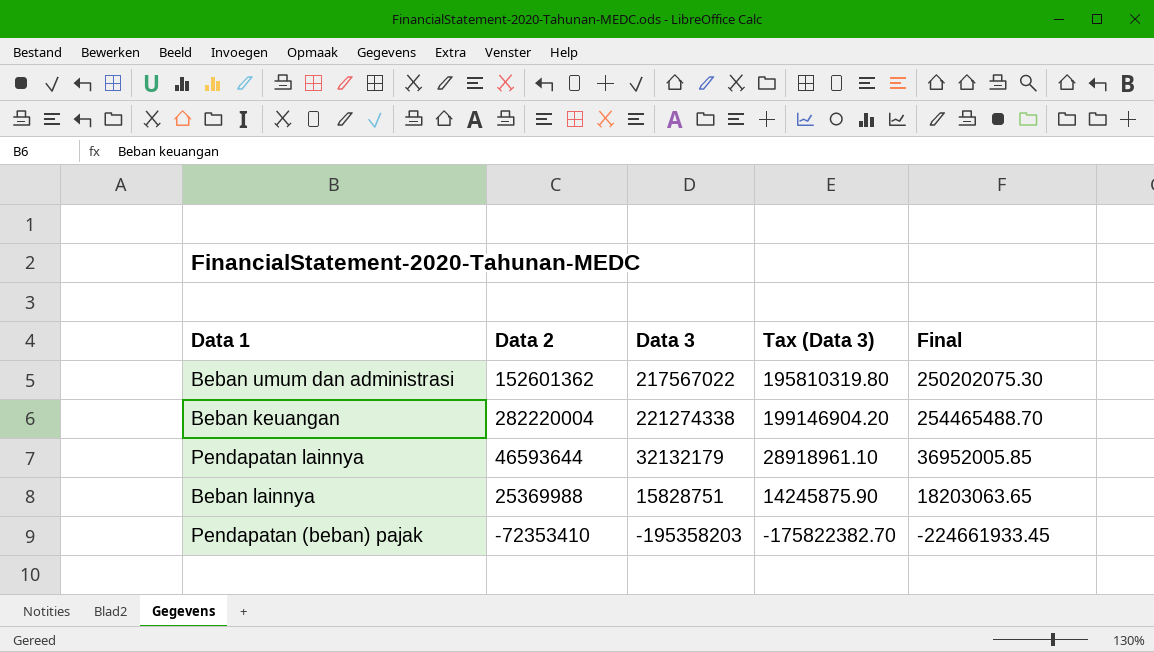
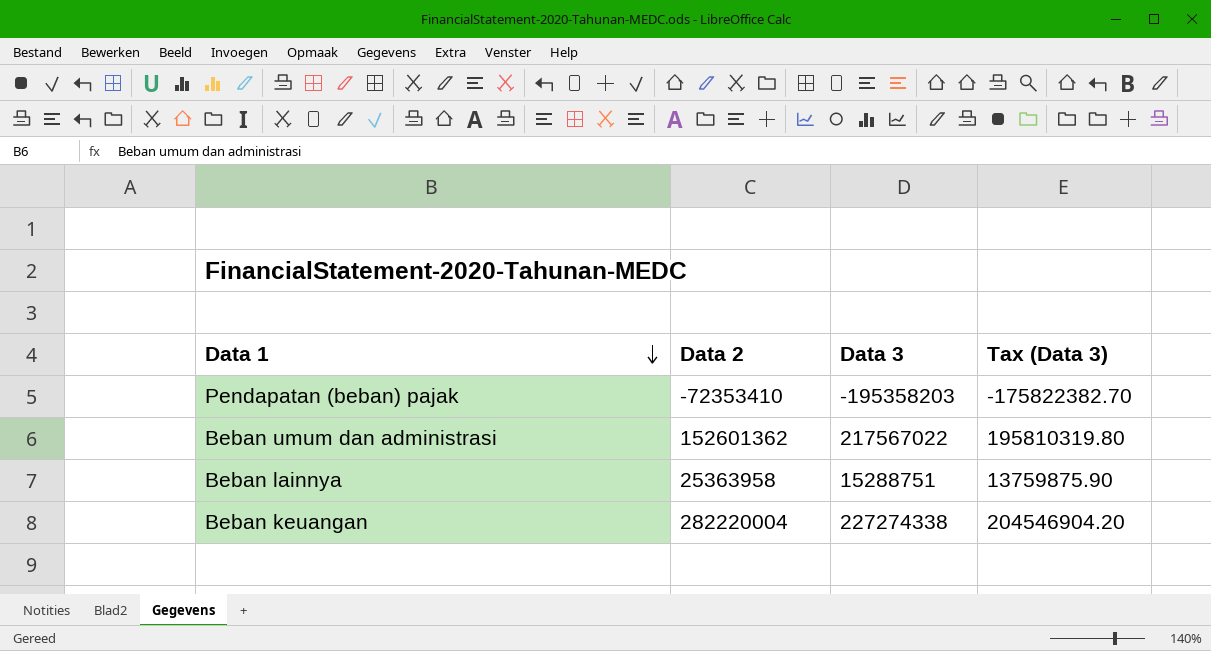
row order: none -> Data 1 descending
column Final | formula: [Data 3] * 1.15 -> none
row Pendapatan lainnya: 46593644 | 32132179 | 28918961.10 | 36952005.85 -> none
Beban lainnya | Data 2: 25369988 -> 25363958
Beban lainnya | Data 3: 15828751 -> 15288751
Beban lainnya | Tax (Data 3): 14245875.90 -> 13759875.90
Beban keuangan | Data 3: 221274338 -> 227274338
Beban keuangan | Tax (Data 3): 199146904.20 -> 204546904.20

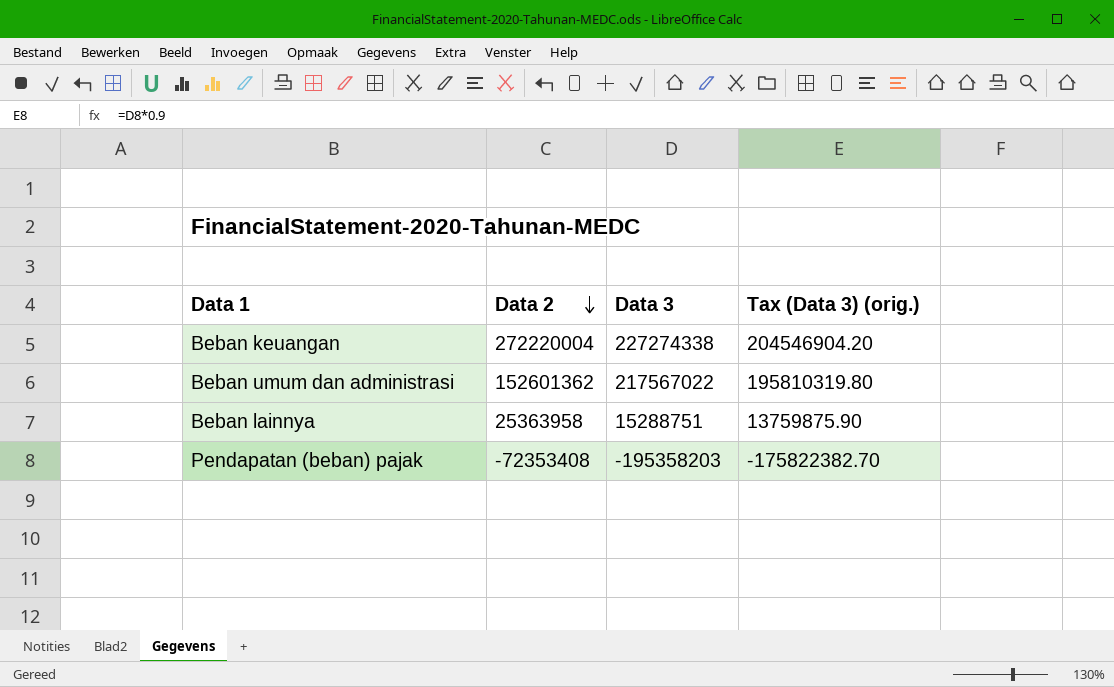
row order: Data 1 descending -> Data 2 descending
column name: Tax (Data 3) -> Tax (Data 3) (orig.)
Beban keuangan | Data 2: 282220004 -> 272220004
Pendapatan (beban) pajak | Data 2: -72353410 -> -72353408

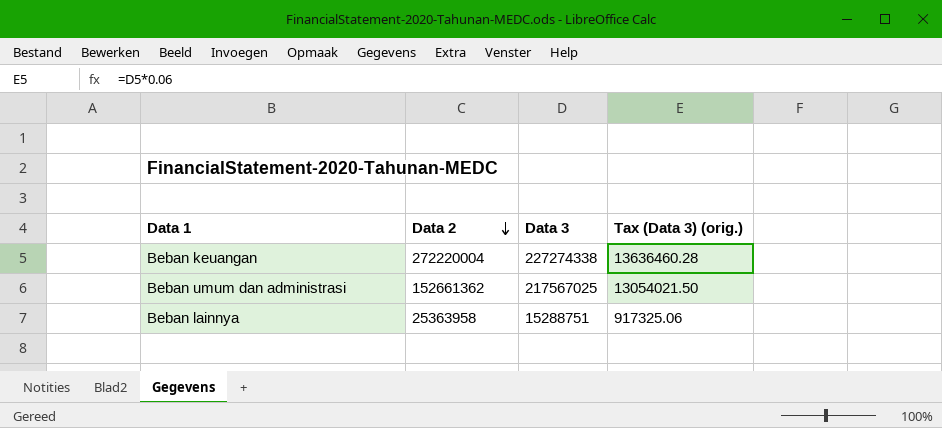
column Tax (Data 3) (orig.) | formula: [Data 3] * 0.9 -> [Data 3] * 0.06
row Pendapatan (beban) pajak: -72353408 | -195358203 | -175822382.70 -> none
Beban umum dan administrasi | Data 2: 152601362 -> 152661362
Beban umum dan administrasi | Data 3: 217567022 -> 217567025

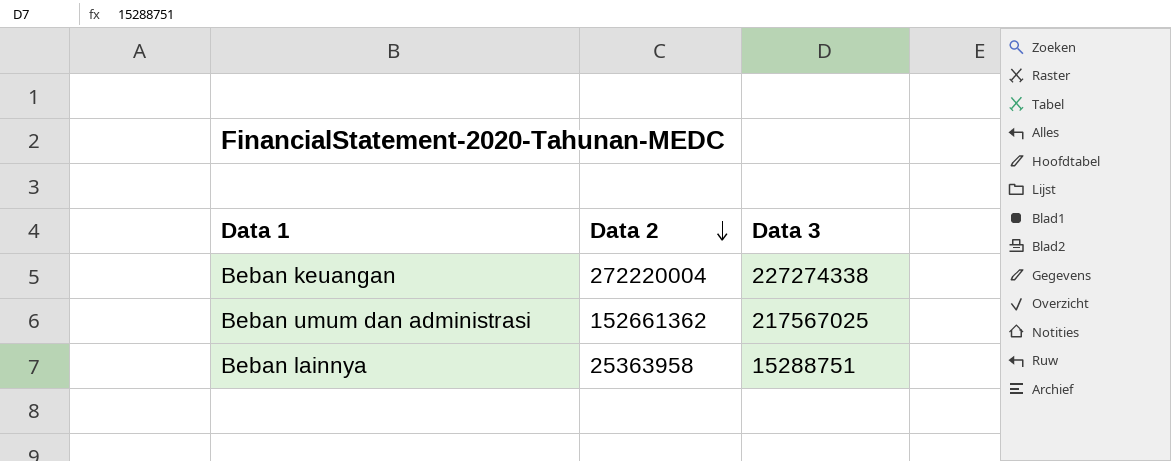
column Tax (Data 3) (orig.) | formula: [Data 3] * 0.06 -> none

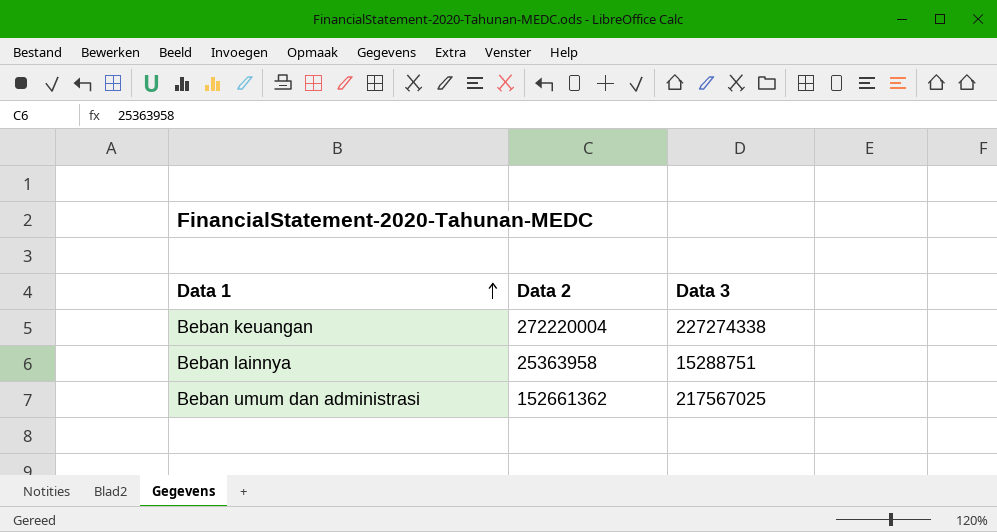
row order: Data 2 descending -> Data 1 ascending

